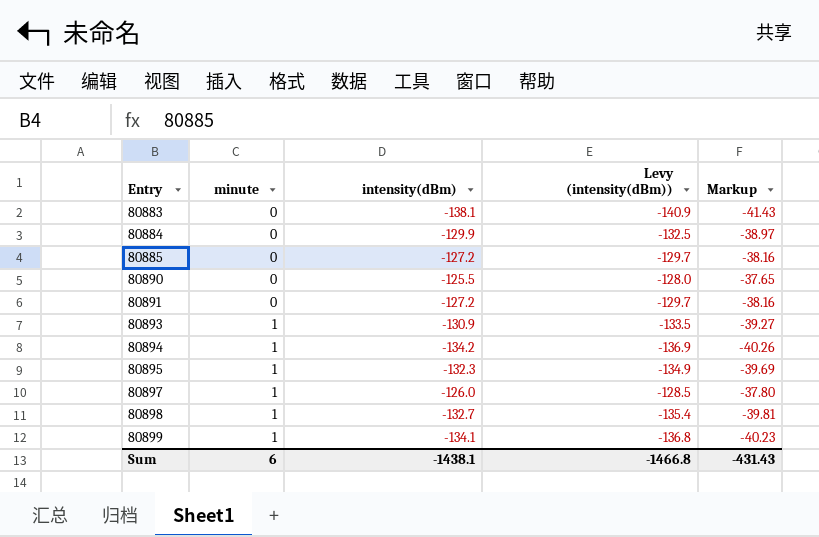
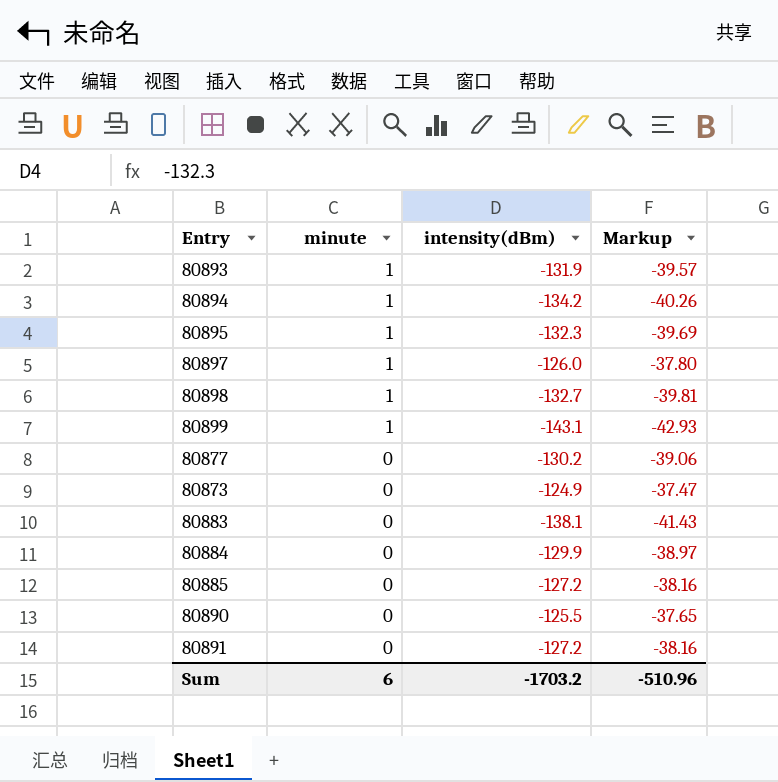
row order: Entry ascending -> minute descending
column Levy (intensity(dBm)) | formula: [intensity(dBm)] * 1.02 -> none
80893 | intensity(dBm): -130.9 -> -131.9
80893 | Markup: -39.27 -> -39.57
80899 | intensity(dBm): -134.1 -> -143.1
80899 | Markup: -40.23 -> -42.93
row 80877: none -> 0 | -130.2 | -39.06
row 80873: none -> 0 | -124.9 | -37.47
Sum | intensity(dBm): -1438.1 -> -1703.2
Sum | Markup: -431.43 -> -510.96

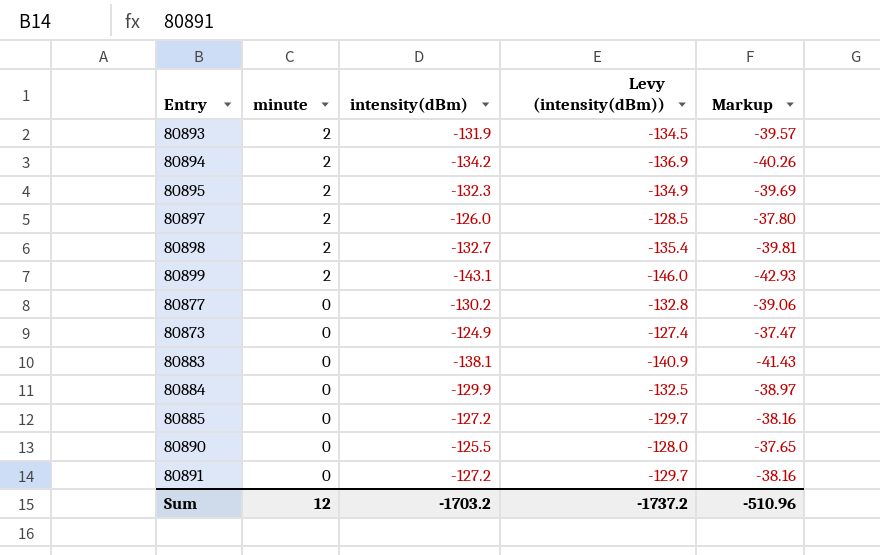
column Levy (intensity(dBm)) | formula: none -> [intensity(dBm)] * 1.02
80893 | minute: 1 -> 2
80894 | minute: 1 -> 2
80895 | minute: 1 -> 2
80897 | minute: 1 -> 2
80898 | minute: 1 -> 2
80899 | minute: 1 -> 2
Sum | minute: 6 -> 12

